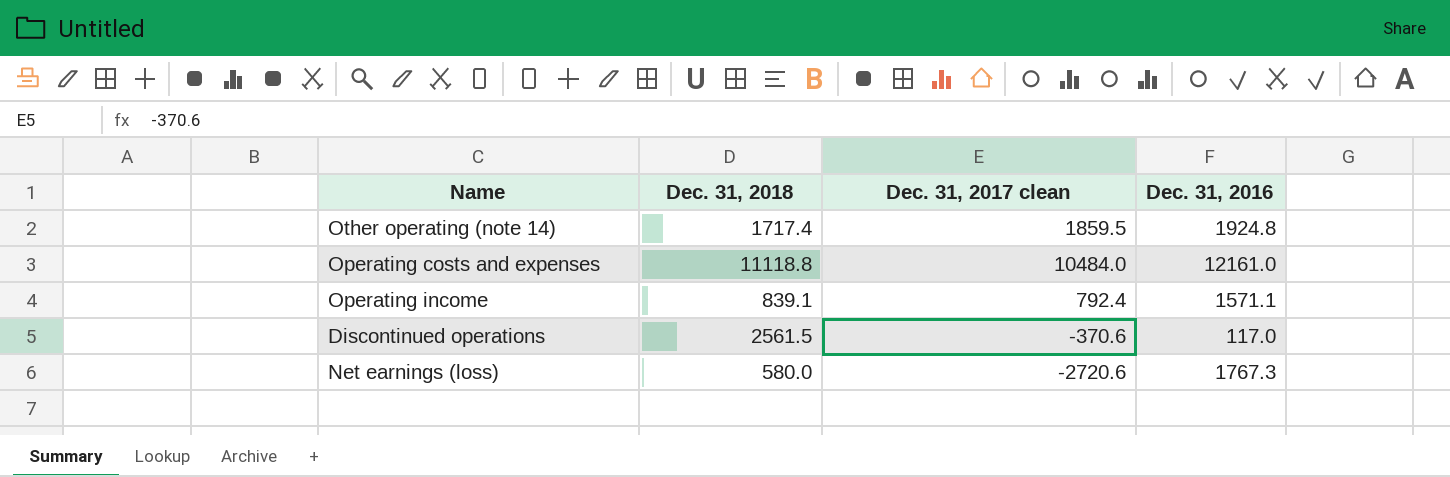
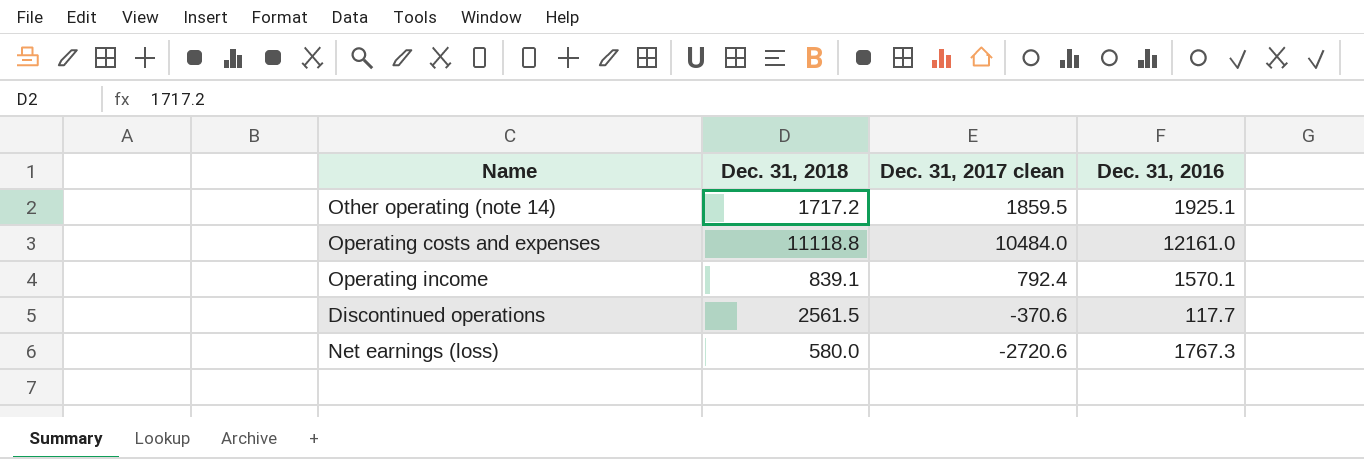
Other operating (note 14) | Dec. 31, 2018: 1717.4 -> 1717.2
Other operating (note 14) | Dec. 31, 2016: 1924.8 -> 1925.1
Operating income | Dec. 31, 2016: 1571.1 -> 1570.1
Discontinued operations | Dec. 31, 2016: 117.0 -> 117.7

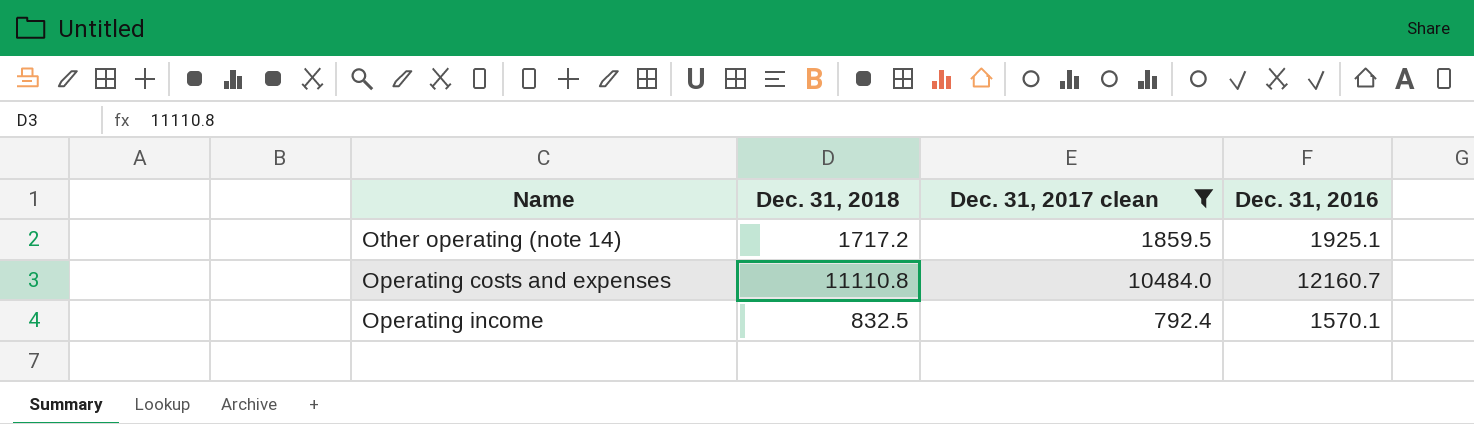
filter: none -> Dec. 31, 2017 clean >= 792.4
Operating costs and expenses | Dec. 31, 2018: 11118.8 -> 11110.8
Operating costs and expenses | Dec. 31, 2016: 12161.0 -> 12160.7
Operating income | Dec. 31, 2018: 839.1 -> 832.5

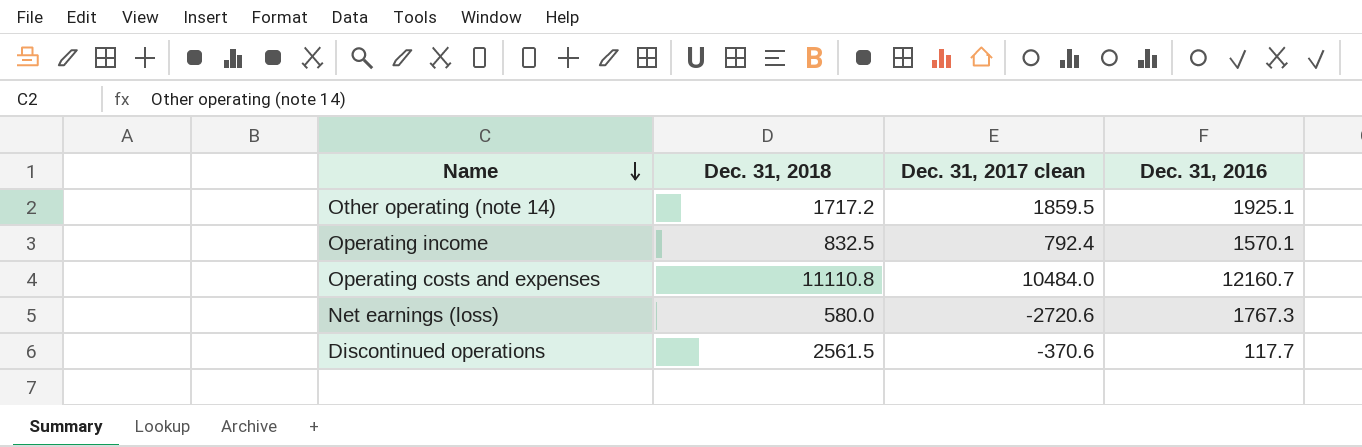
filter: Dec. 31, 2017 clean >= 792.4 -> none
row order: none -> Name descending

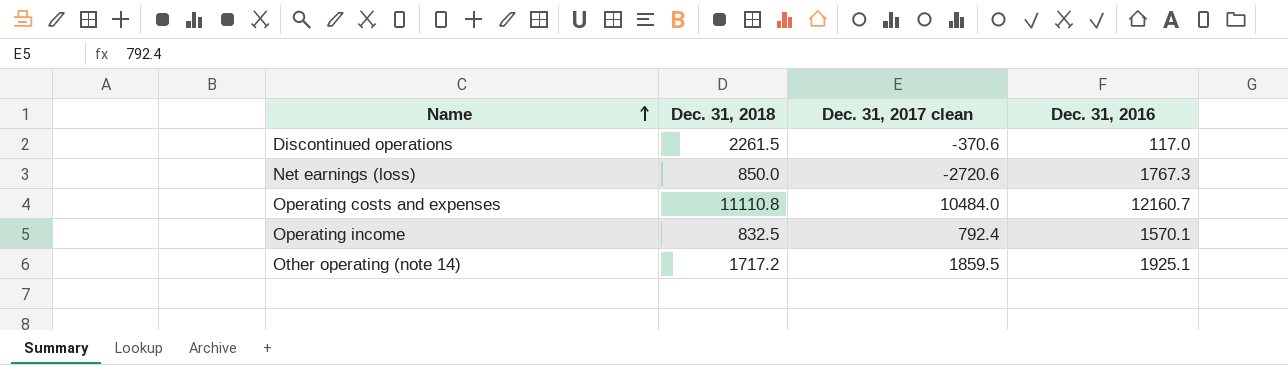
row order: Name descending -> Name ascending
Discontinued operations | Dec. 31, 2018: 2561.5 -> 2261.5
Discontinued operations | Dec. 31, 2016: 117.7 -> 117.0
Net earnings (loss) | Dec. 31, 2018: 580.0 -> 850.0

